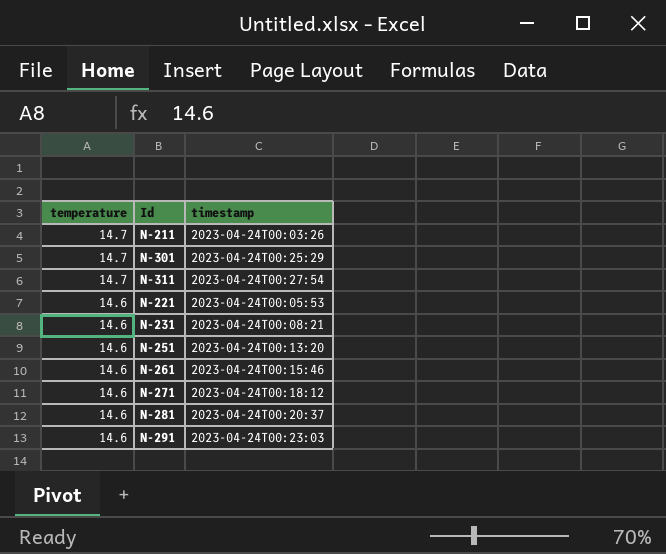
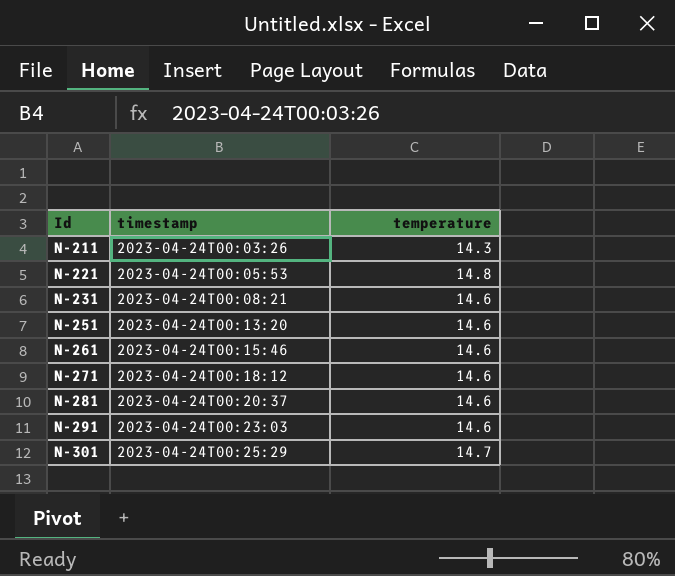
row order: temperature descending -> Id ascending
column temperature | position: 1 -> 3
row N-311: 14.7 | 2023-04-24T00:27:54 -> none
N-211 | temperature: 14.7 -> 14.3
N-221 | temperature: 14.6 -> 14.8

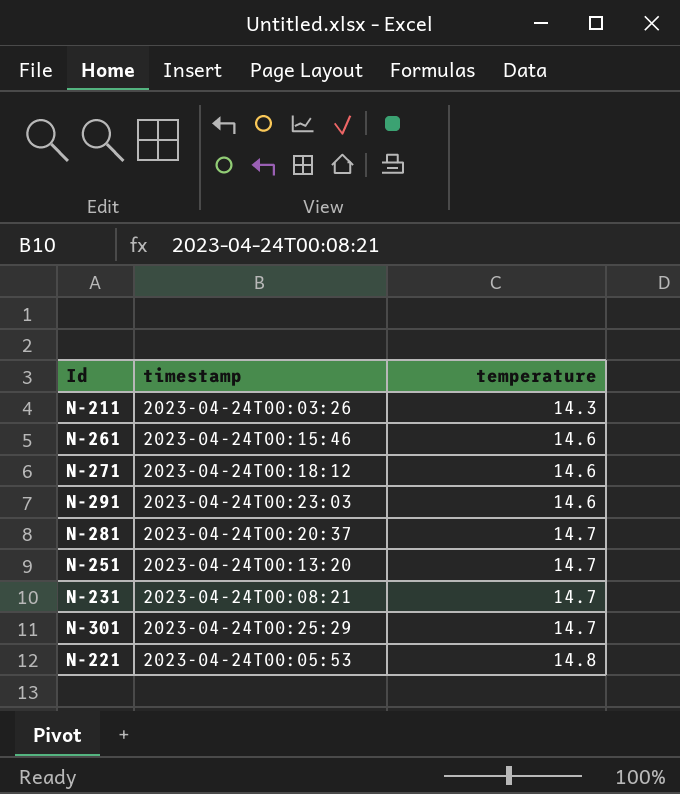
row order: Id ascending -> temperature ascending
N-281 | temperature: 14.6 -> 14.7
N-251 | temperature: 14.6 -> 14.7
N-231 | temperature: 14.6 -> 14.7

